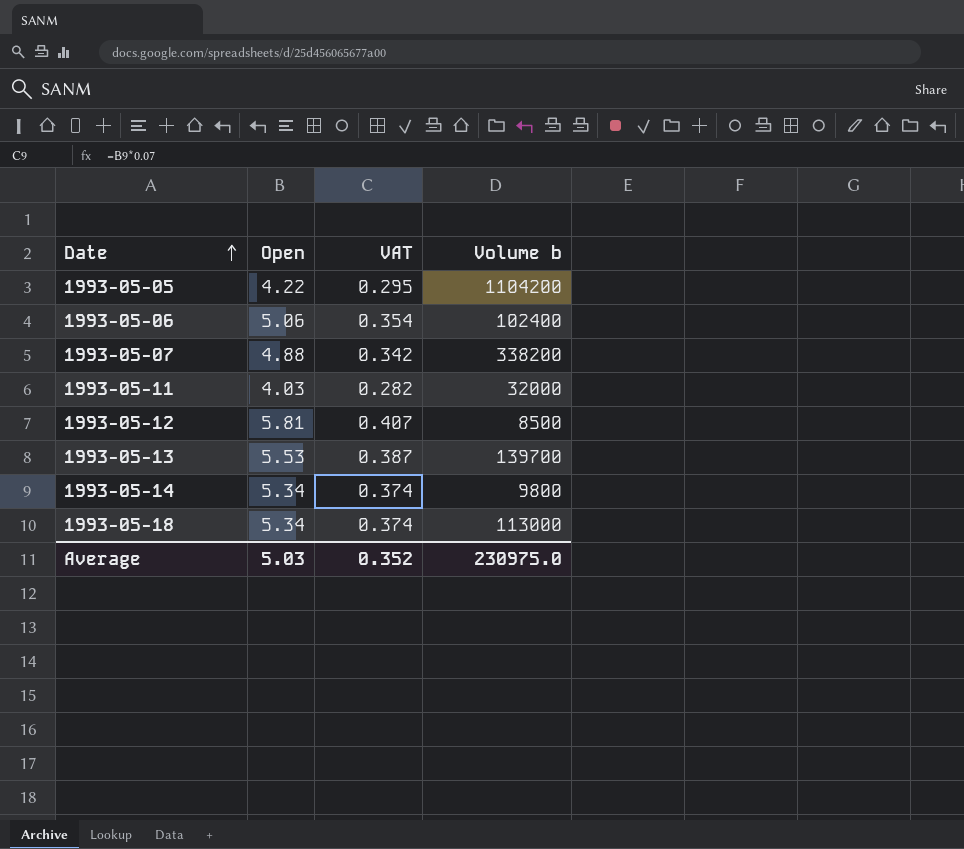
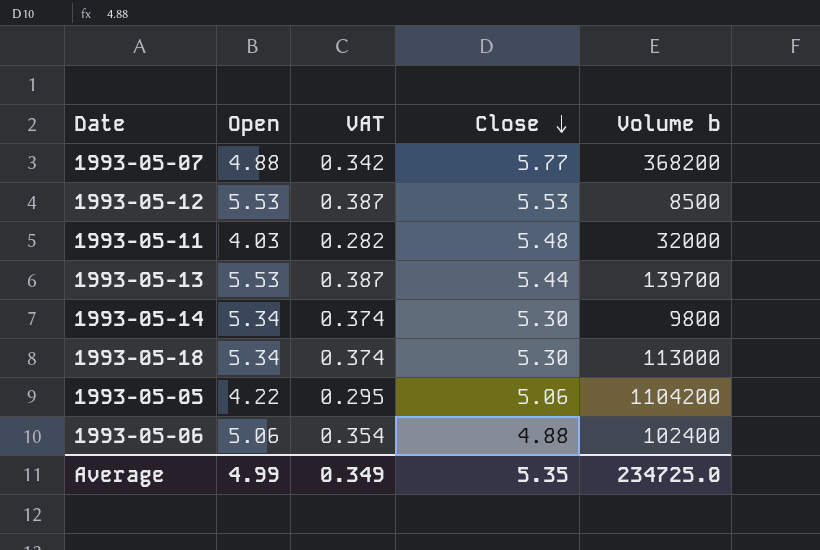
row order: Date ascending -> Close descending
column Close | position: none -> 4
1993-05-07 | Volume b: 338200 -> 368200
1993-05-12 | Open: 5.81 -> 5.53
1993-05-12 | VAT: 0.407 -> 0.387
Average | Open: 5.03 -> 4.99
Average | VAT: 0.352 -> 0.349
Average | Volume b: 230975.0 -> 234725.0

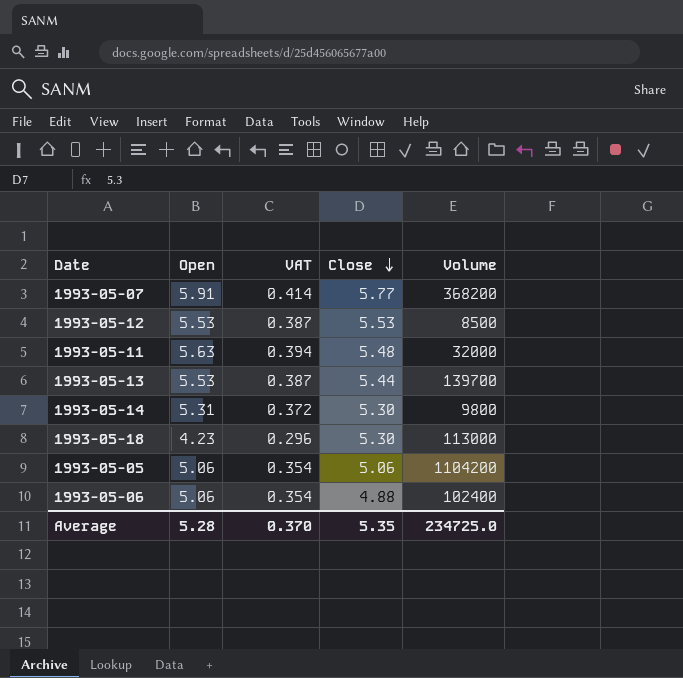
column name: Volume b -> Volume
1993-05-07 | Open: 4.88 -> 5.91
1993-05-07 | VAT: 0.342 -> 0.414
1993-05-11 | Open: 4.03 -> 5.63
1993-05-11 | VAT: 0.282 -> 0.394
1993-05-14 | Open: 5.34 -> 5.31
1993-05-14 | VAT: 0.374 -> 0.372
1993-05-18 | Open: 5.34 -> 4.23
1993-05-18 | VAT: 0.374 -> 0.296
1993-05-05 | Open: 4.22 -> 5.06
1993-05-05 | VAT: 0.295 -> 0.354
Average | Open: 4.99 -> 5.28
Average | VAT: 0.349 -> 0.370

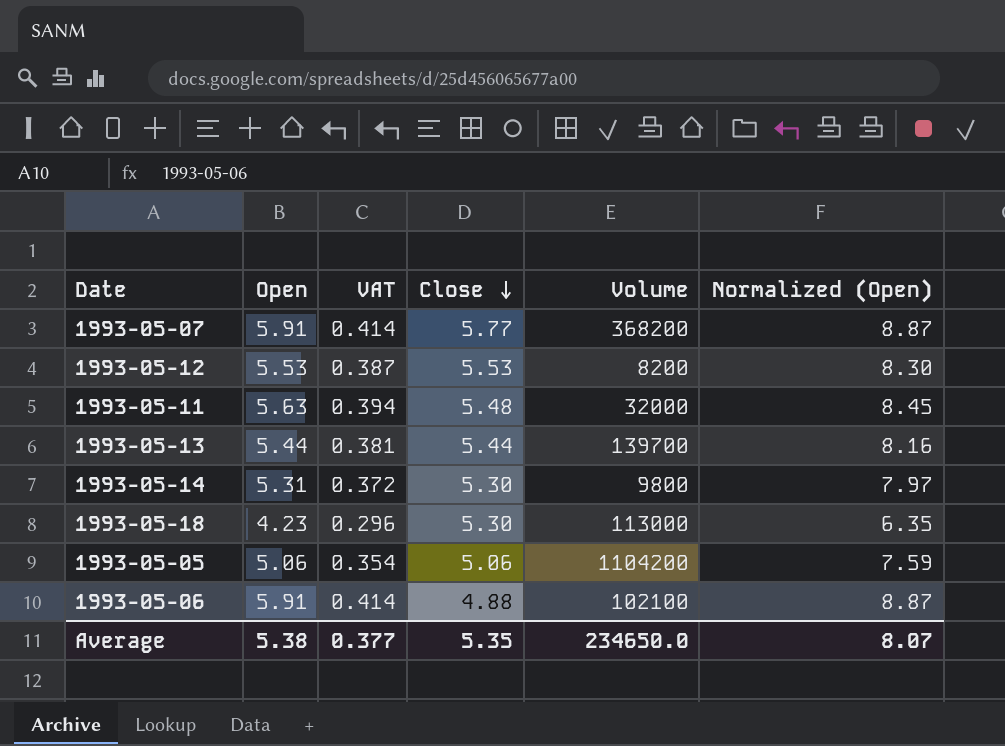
column Normalized (Open) | formula: none -> [Open] * 1.5
1993-05-12 | Volume: 8500 -> 8200
1993-05-13 | Open: 5.53 -> 5.44
1993-05-13 | VAT: 0.387 -> 0.381
1993-05-06 | Open: 5.06 -> 5.91
1993-05-06 | VAT: 0.354 -> 0.414
1993-05-06 | Volume: 102400 -> 102100
Average | Open: 5.28 -> 5.38
Average | VAT: 0.370 -> 0.377
Average | Volume: 234725.0 -> 234650.0

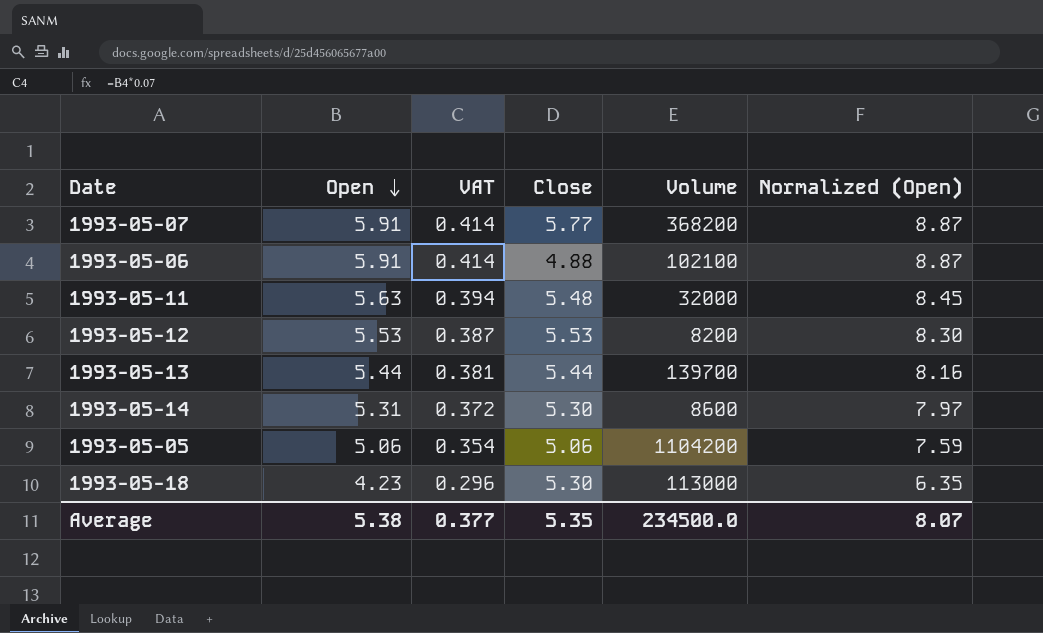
row order: Close descending -> Open descending
1993-05-14 | Volume: 9800 -> 8600
Average | Volume: 234650.0 -> 234500.0

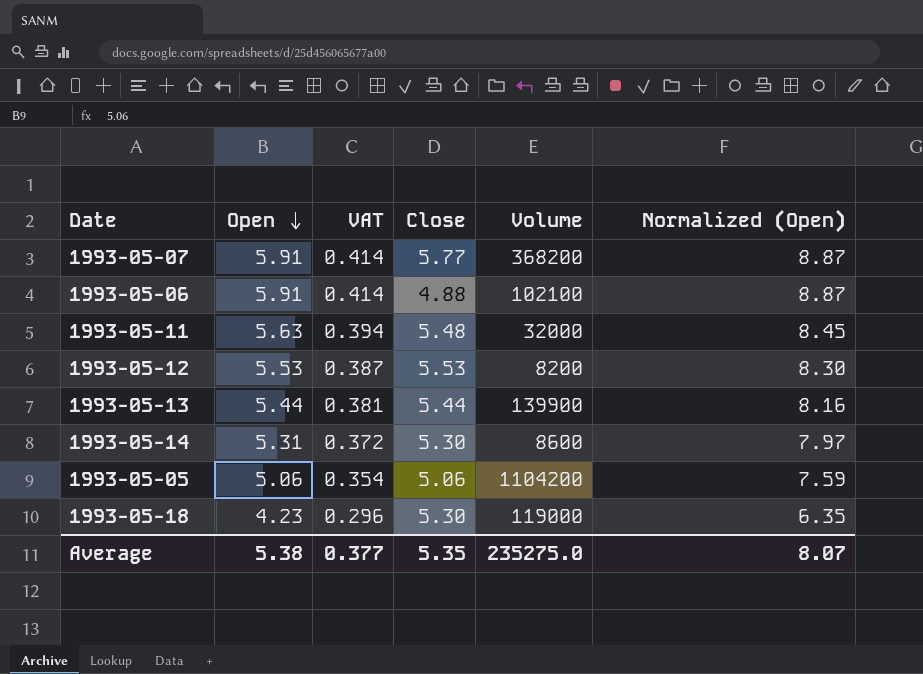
1993-05-13 | Volume: 139700 -> 139900
1993-05-18 | Volume: 113000 -> 119000
Average | Volume: 234500.0 -> 235275.0

